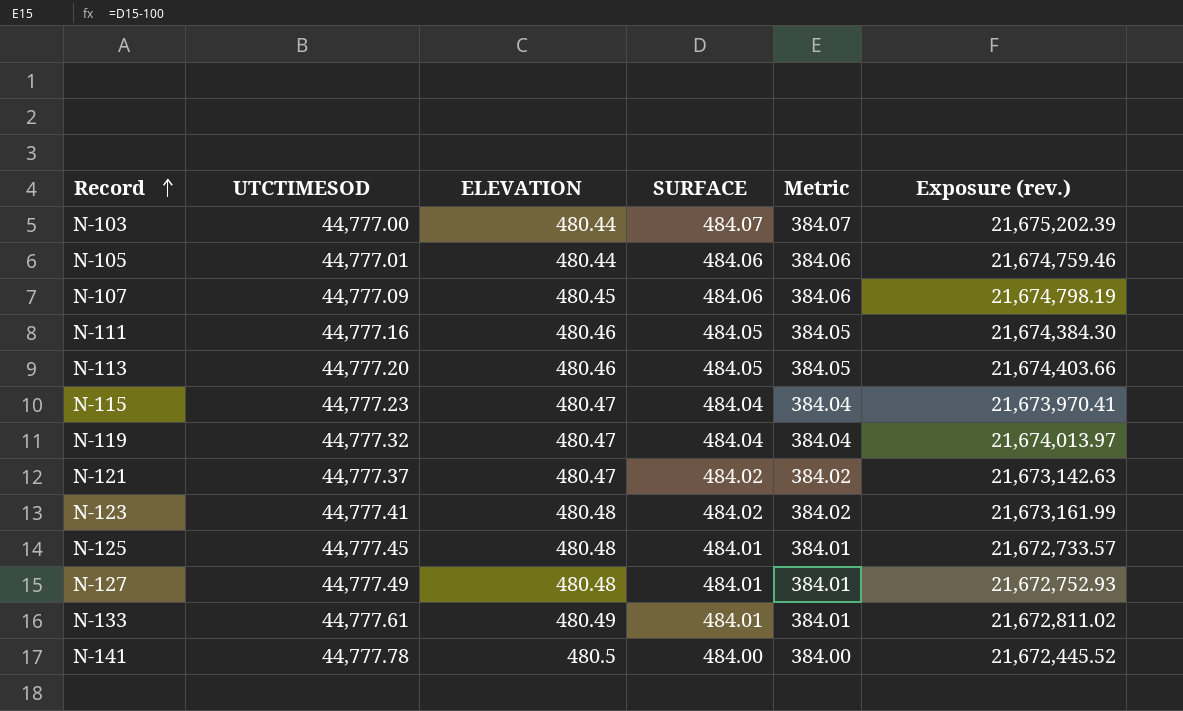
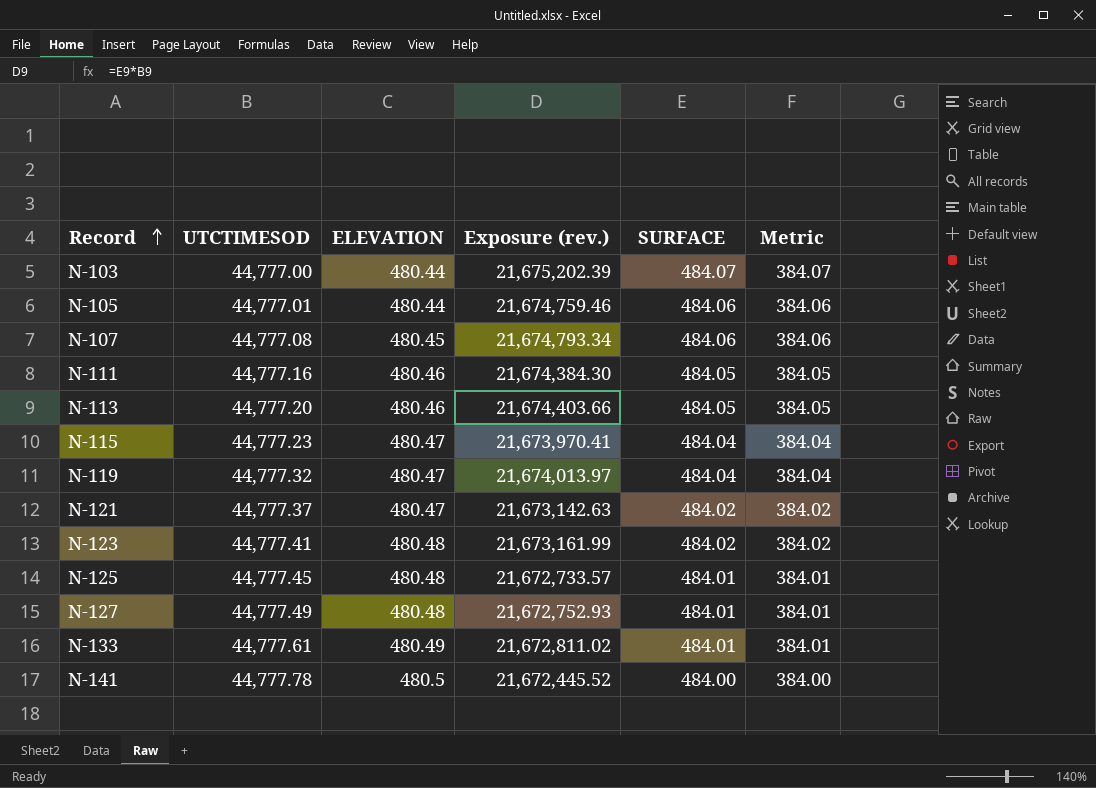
column Exposure (rev.) | position: 6 -> 4
N-107 | UTCTIMESOD: 44,777.09 -> 44,777.08
N-107 | Exposure (rev.): 21,674,798.19 -> 21,674,793.34

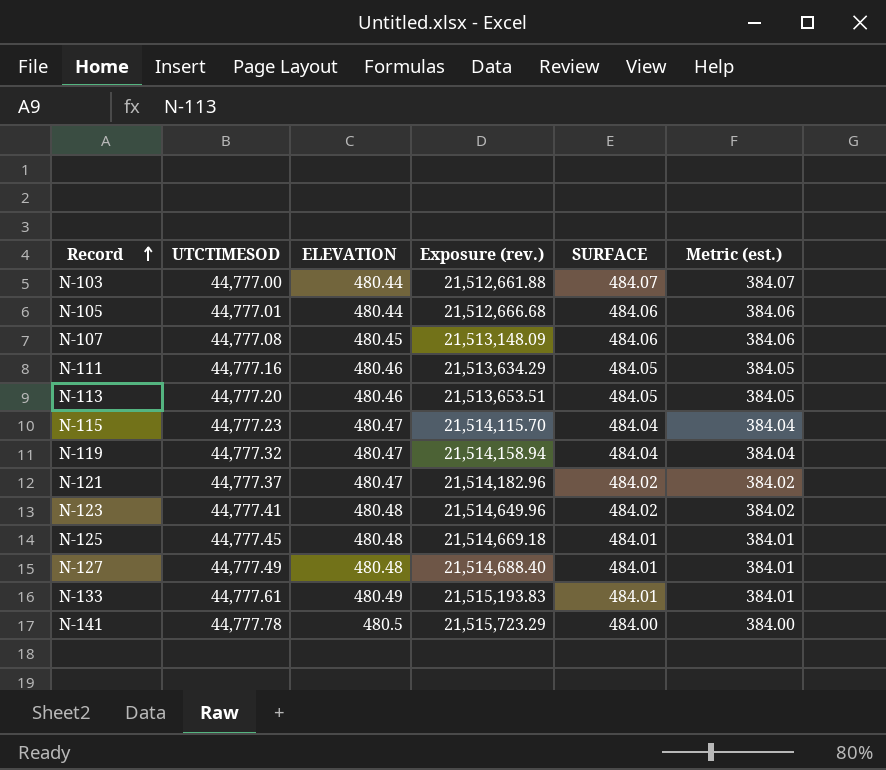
column Exposure (rev.) | formula: [UTCTIMESOD] * [SURFACE] -> [UTCTIMESOD] * [ELEVATION]
column name: Metric -> Metric (est.)

